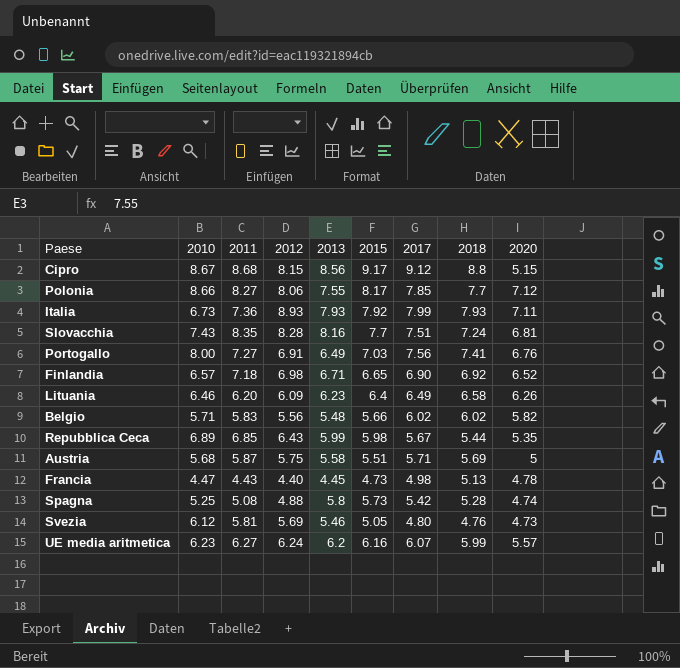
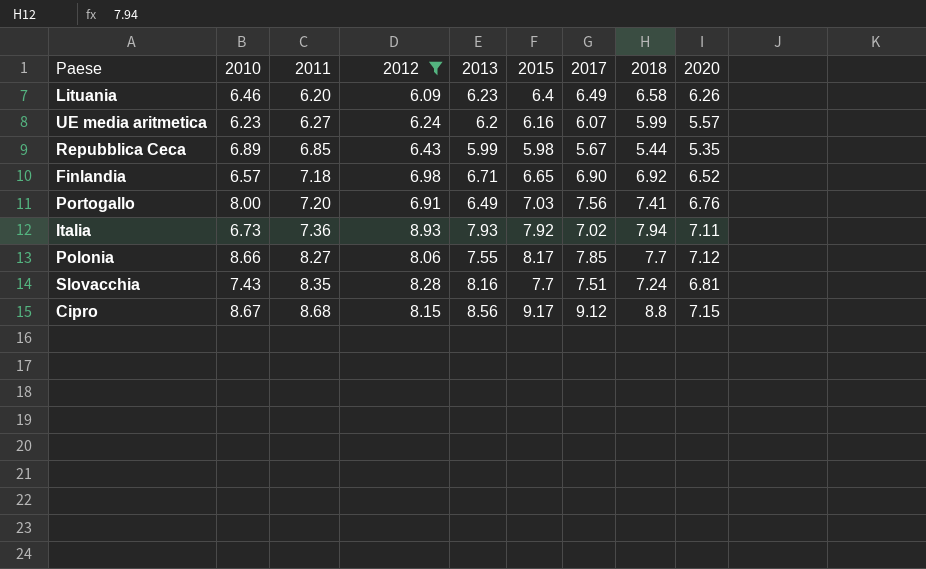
filter: none -> 2012 >= 6.09
row order: none -> 2011 ascending
Portogallo | 2011: 7.27 -> 7.20
Italia | 2017: 7.99 -> 7.02
Italia | 2018: 7.93 -> 7.94
Cipro | 2020: 5.15 -> 7.15

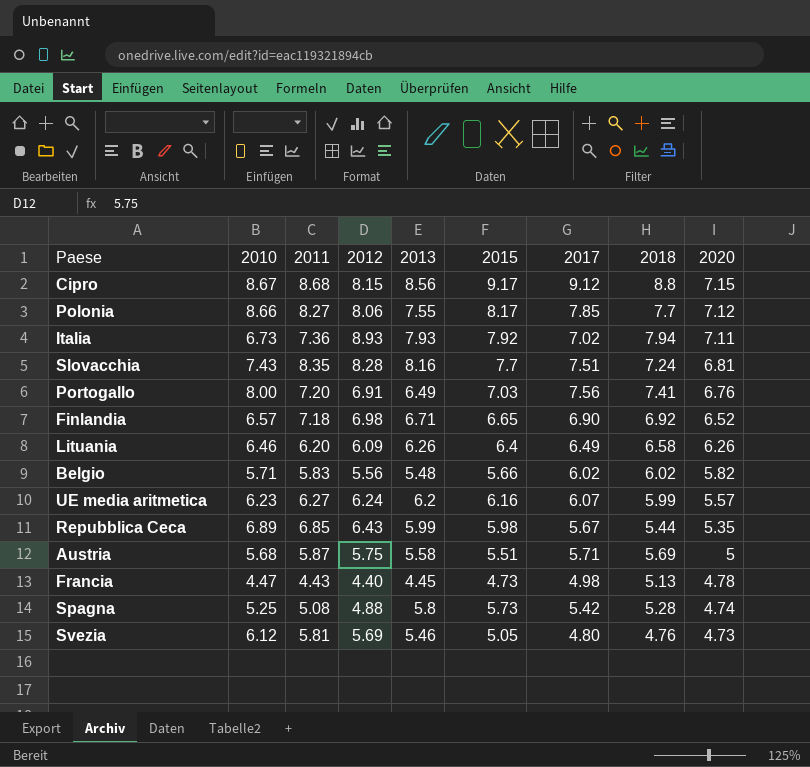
filter: 2012 >= 6.09 -> none
row order: 2011 ascending -> 2020 descending
Lituania | 2013: 6.23 -> 6.26

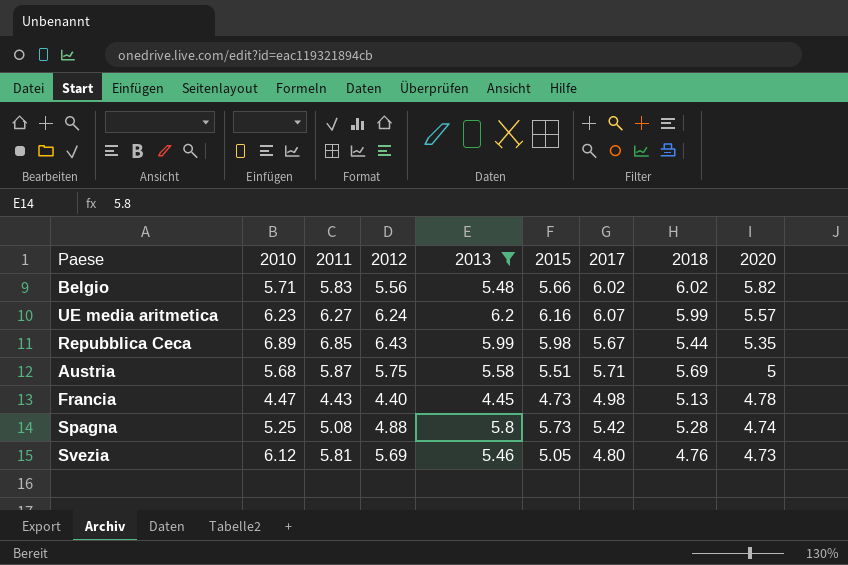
filter: none -> 2013 <= 6.2

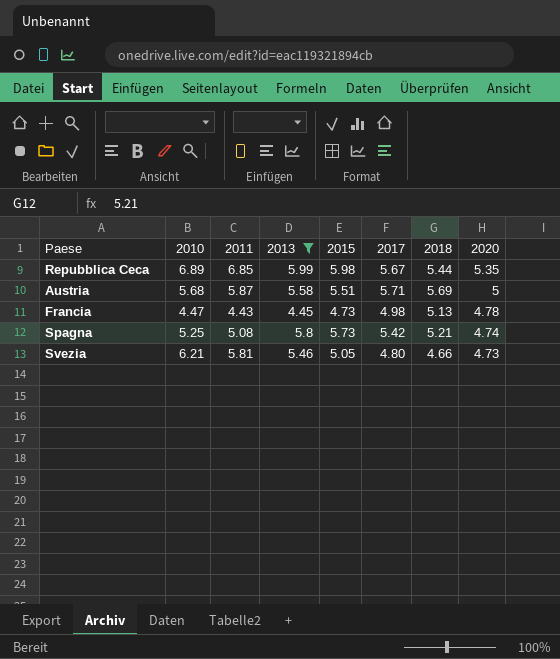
column 2012 | position: 4 -> none
row Belgio: 5.71 | 5.83 | 5.56 | 5.48 | 5.66 | 6.02 | 6.02 | 5.82 -> none
row UE media aritmetica: 6.23 | 6.27 | 6.24 | 6.2 | 6.16 | 6.07 | 5.99 | 5.57 -> none
Spagna | 2018: 5.28 -> 5.21
Svezia | 2010: 6.12 -> 6.21
Svezia | 2018: 4.76 -> 4.66

